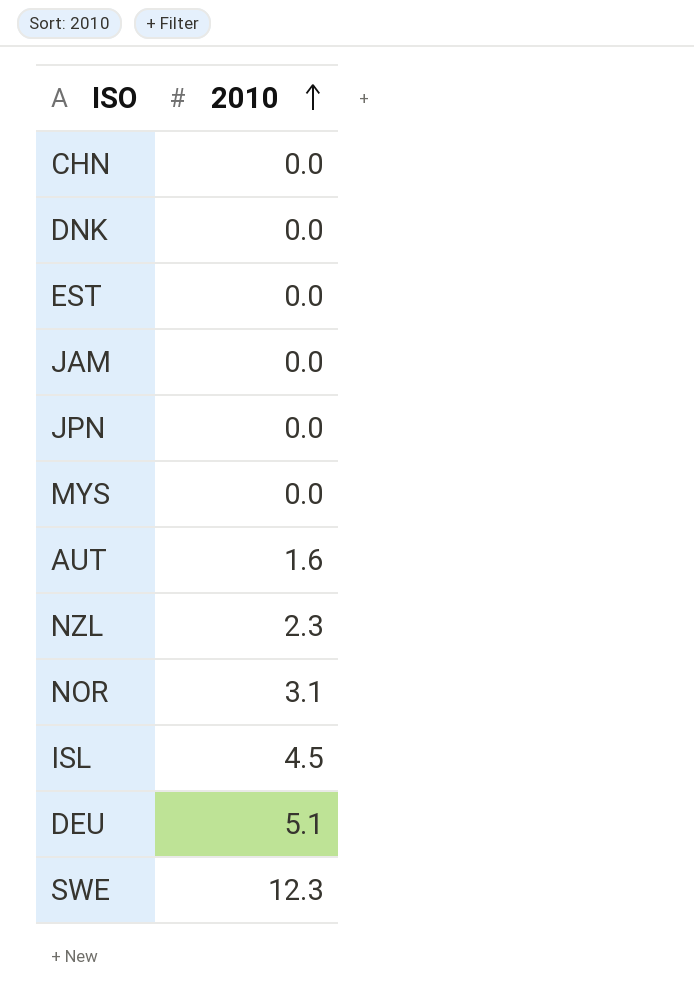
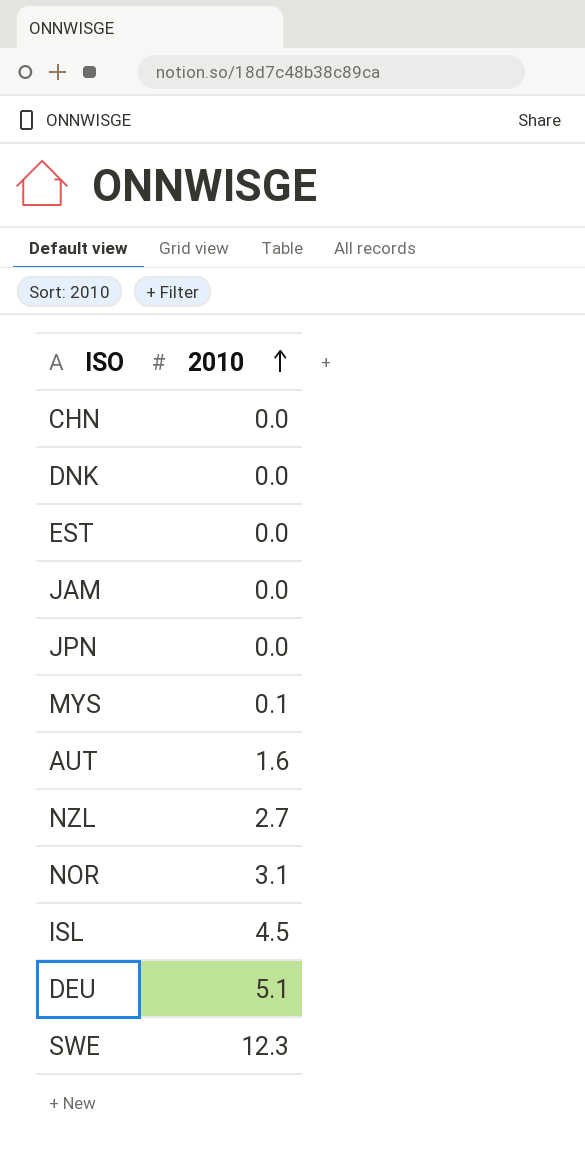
MYS | 2010: 0.0 -> 0.1
NZL | 2010: 2.3 -> 2.7

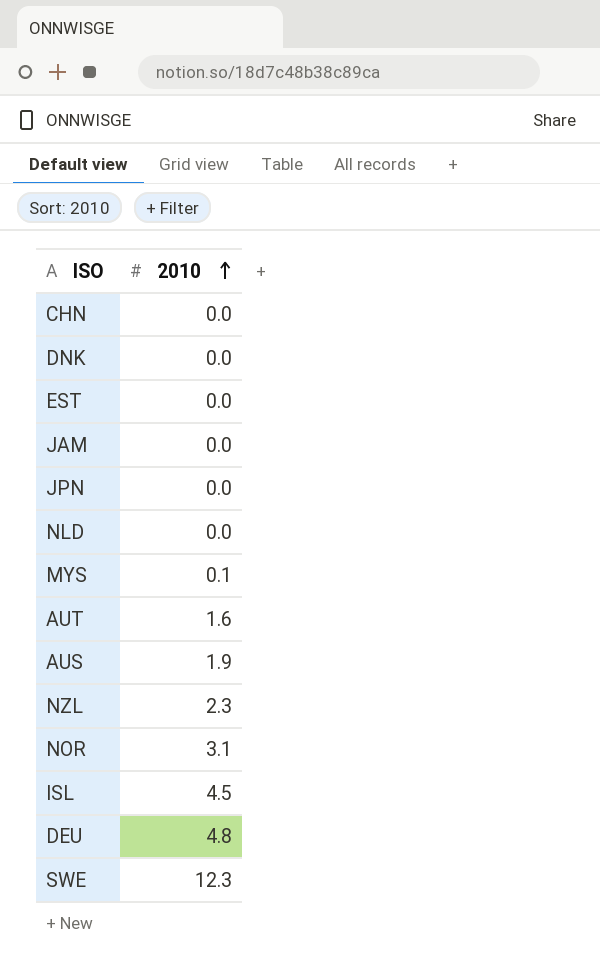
row NLD: none -> 0.0
row AUS: none -> 1.9
NZL | 2010: 2.7 -> 2.3
DEU | 2010: 5.1 -> 4.8

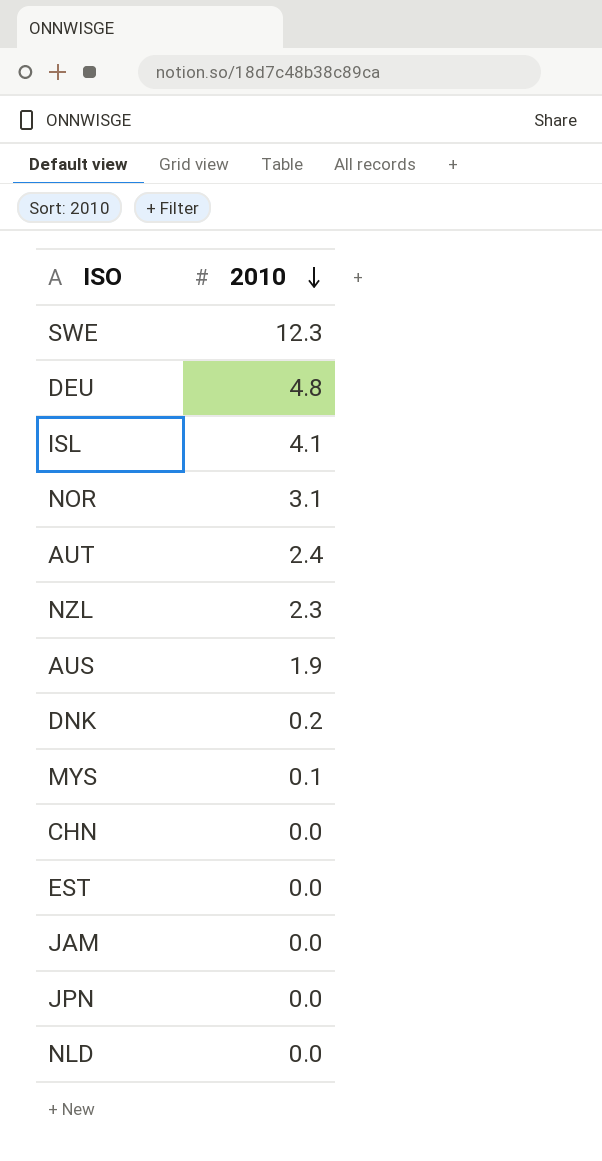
row order: 2010 ascending -> 2010 descending
ISL | 2010: 4.5 -> 4.1
AUT | 2010: 1.6 -> 2.4
DNK | 2010: 0.0 -> 0.2

